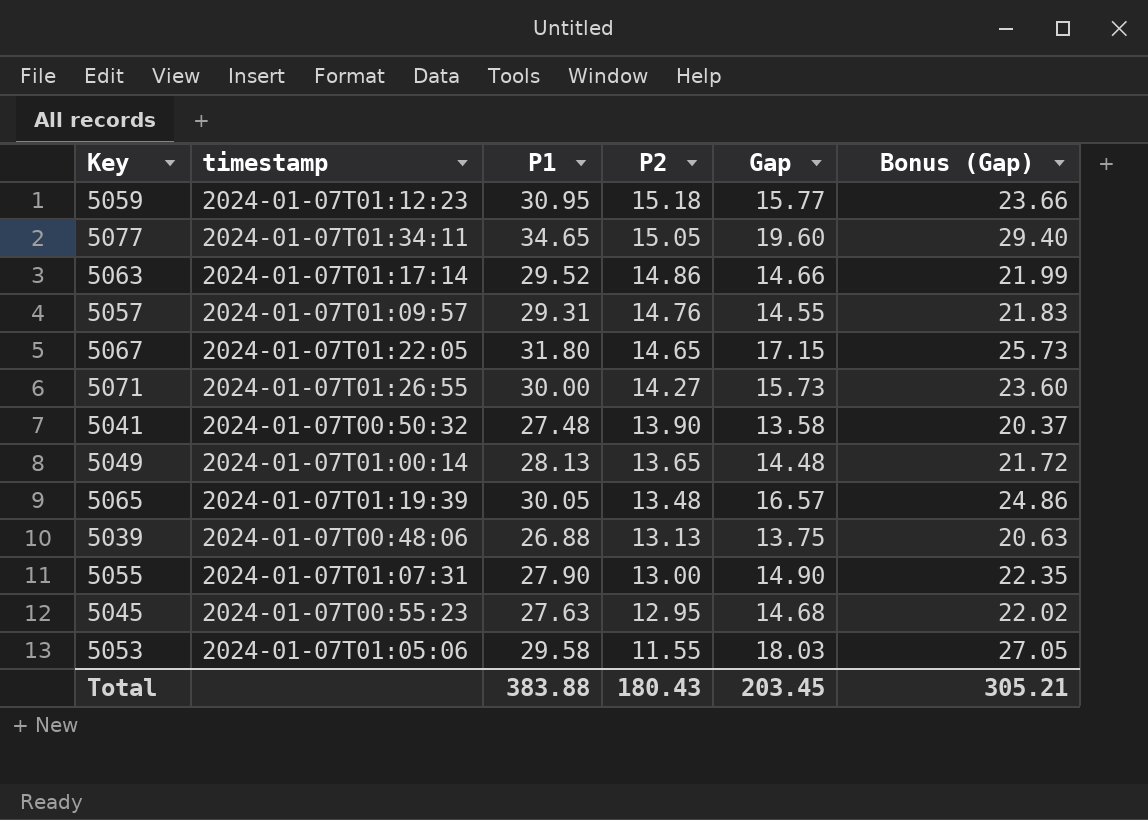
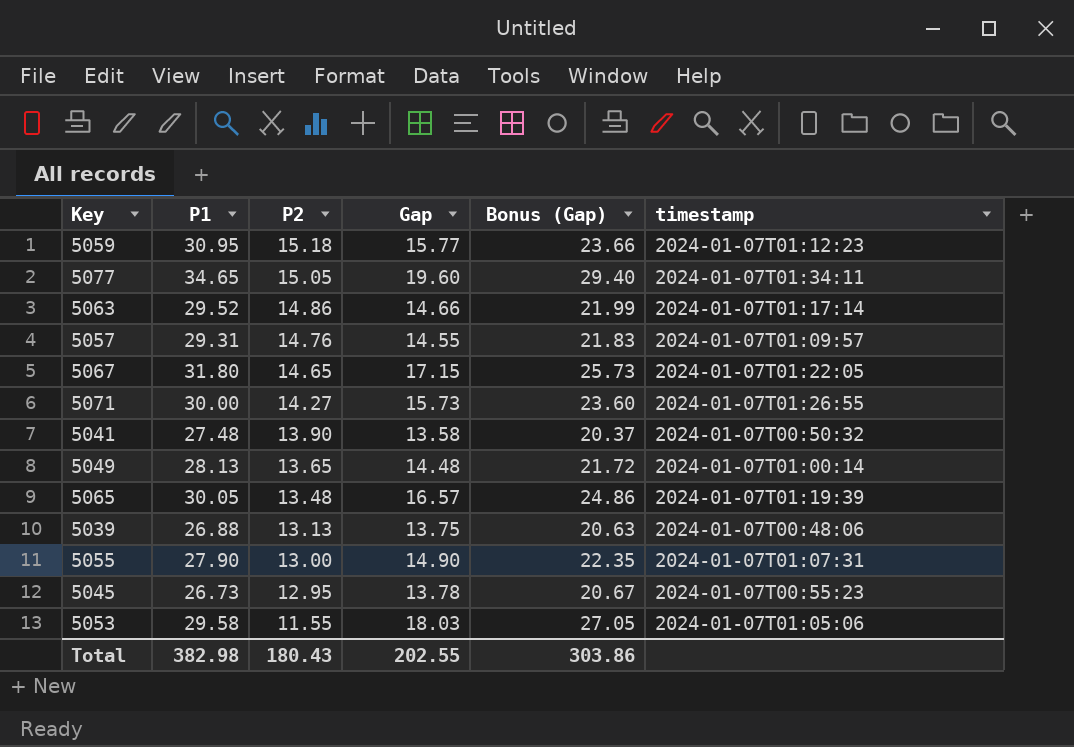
column timestamp | position: 2 -> 6
5045 | P1: 27.63 -> 26.73
5045 | Gap: 14.68 -> 13.78
5045 | Bonus (Gap): 22.02 -> 20.67
Total | P1: 383.88 -> 382.98
Total | Gap: 203.45 -> 202.55
Total | Bonus (Gap): 305.21 -> 303.86

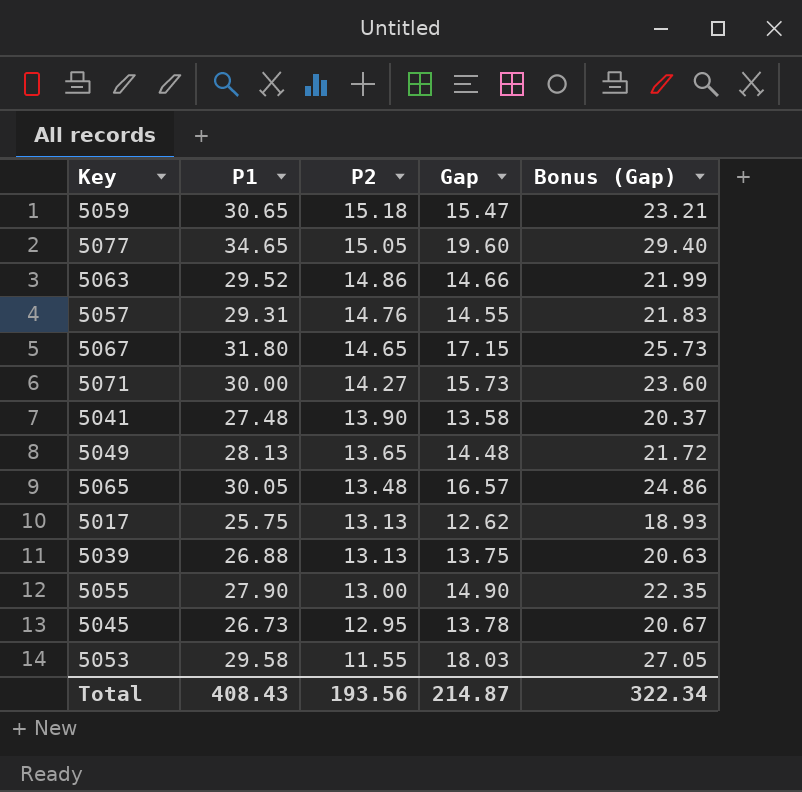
column timestamp | position: 6 -> none
5059 | P1: 30.95 -> 30.65
5059 | Gap: 15.77 -> 15.47
5059 | Bonus (Gap): 23.66 -> 23.21
row 5017: none -> 25.75 | 13.13 | 12.62 | 18.93
Total | P1: 382.98 -> 408.43
Total | P2: 180.43 -> 193.56
Total | Gap: 202.55 -> 214.87
Total | Bonus (Gap): 303.86 -> 322.34

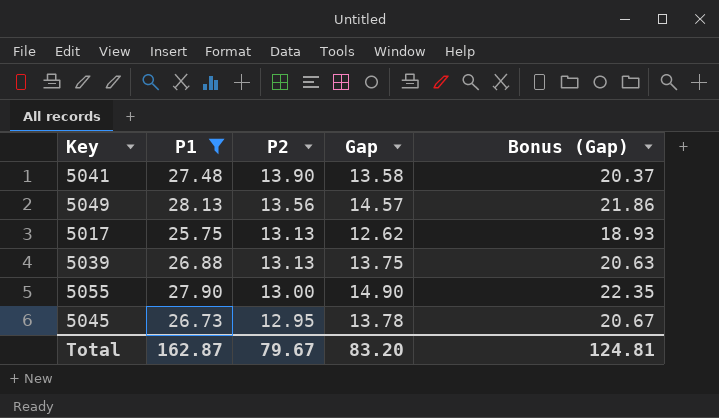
filter: none -> P1 <= 28.13
5049 | P2: 13.65 -> 13.56
5049 | Gap: 14.48 -> 14.57
5049 | Bonus (Gap): 21.72 -> 21.86
Total | P1: 408.43 -> 162.87
Total | P2: 193.56 -> 79.67
Total | Gap: 214.87 -> 83.20
Total | Bonus (Gap): 322.34 -> 124.81

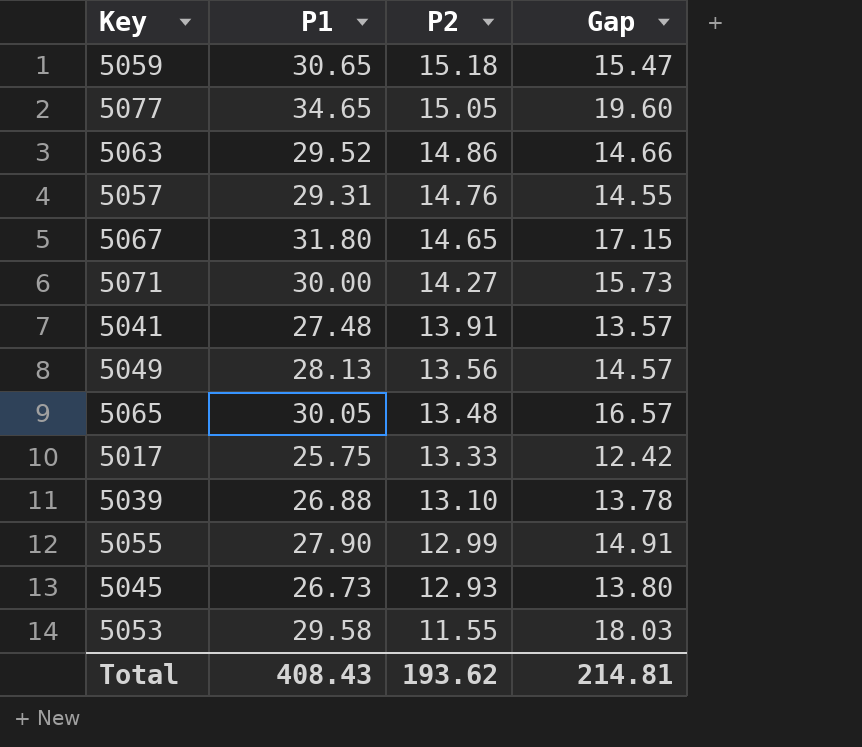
filter: P1 <= 28.13 -> none
column Bonus (Gap) | formula: [Gap] * 1.5 -> none
5041 | P2: 13.90 -> 13.91
5041 | Gap: 13.58 -> 13.57
5017 | P2: 13.13 -> 13.33
5017 | Gap: 12.62 -> 12.42
5039 | P2: 13.13 -> 13.10
5039 | Gap: 13.75 -> 13.78
5055 | P2: 13.00 -> 12.99
5055 | Gap: 14.90 -> 14.91
5045 | P2: 12.95 -> 12.93
5045 | Gap: 13.78 -> 13.80
Total | P1: 162.87 -> 408.43
Total | P2: 79.67 -> 193.62
Total | Gap: 83.20 -> 214.81

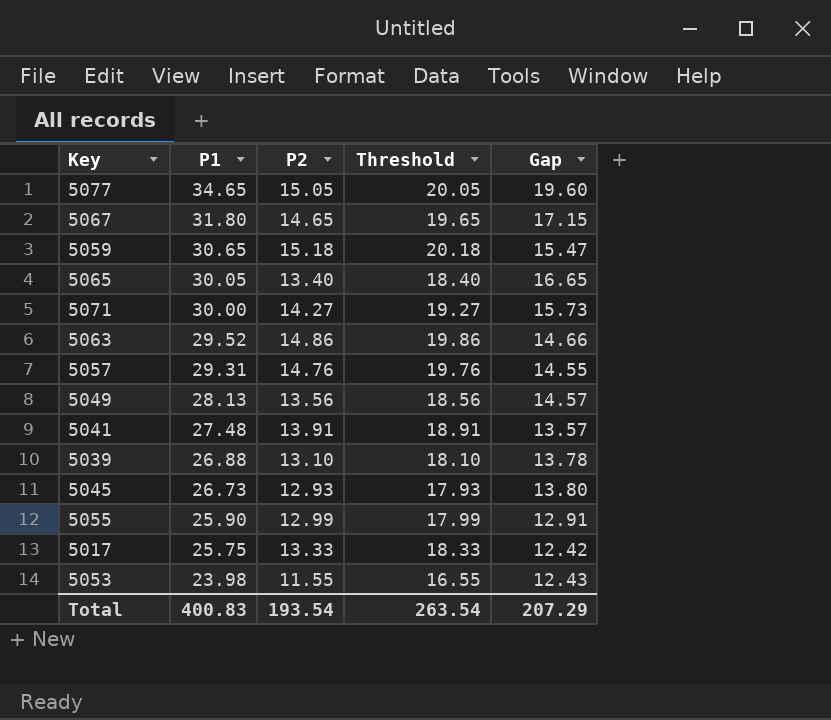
row order: P2 descending -> P1 descending
column Threshold | formula: none -> [P2] + 5
5065 | P2: 13.48 -> 13.40
5065 | Gap: 16.57 -> 16.65
5055 | P1: 27.90 -> 25.90
5055 | Gap: 14.91 -> 12.91
5053 | P1: 29.58 -> 23.98
5053 | Gap: 18.03 -> 12.43
Total | P1: 408.43 -> 400.83
Total | P2: 193.62 -> 193.54
Total | Gap: 214.81 -> 207.29

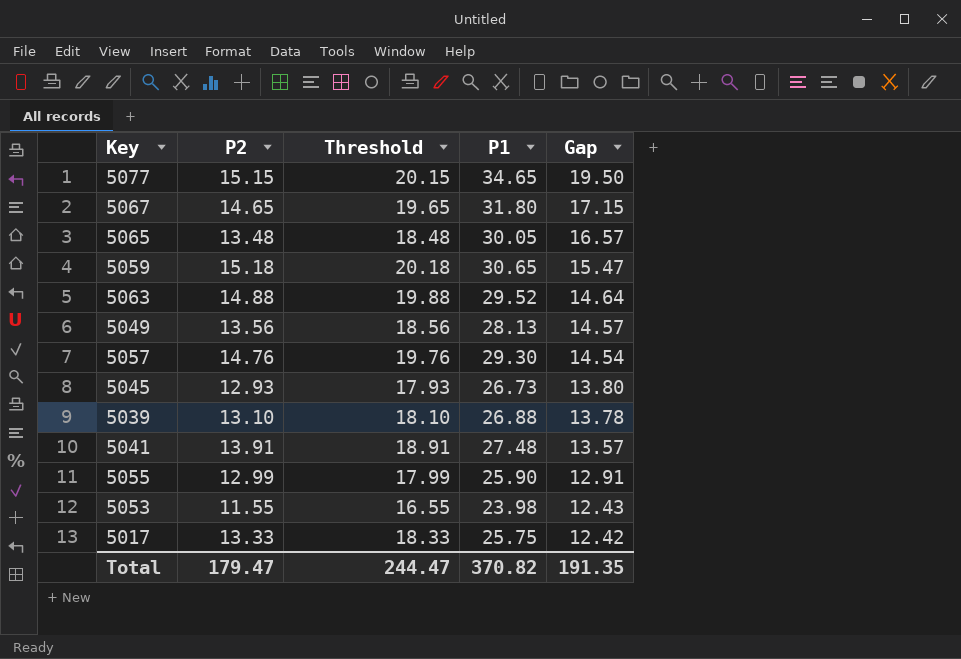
row order: P1 descending -> Gap descending
column P1 | position: 2 -> 4
row 5071: 30.00 | 14.27 | 19.27 | 15.73 -> none
5077 | P2: 15.05 -> 15.15
5077 | Threshold: 20.05 -> 20.15
5077 | Gap: 19.60 -> 19.50
5065 | P2: 13.40 -> 13.48
5065 | Threshold: 18.40 -> 18.48
5065 | Gap: 16.65 -> 16.57
5063 | P2: 14.86 -> 14.88
5063 | Threshold: 19.86 -> 19.88
5063 | Gap: 14.66 -> 14.64
5057 | P1: 29.31 -> 29.30
5057 | Gap: 14.55 -> 14.54
Total | P2: 193.54 -> 179.47
Total | Threshold: 263.54 -> 244.47
Total | P1: 400.83 -> 370.82
Total | Gap: 207.29 -> 191.35

